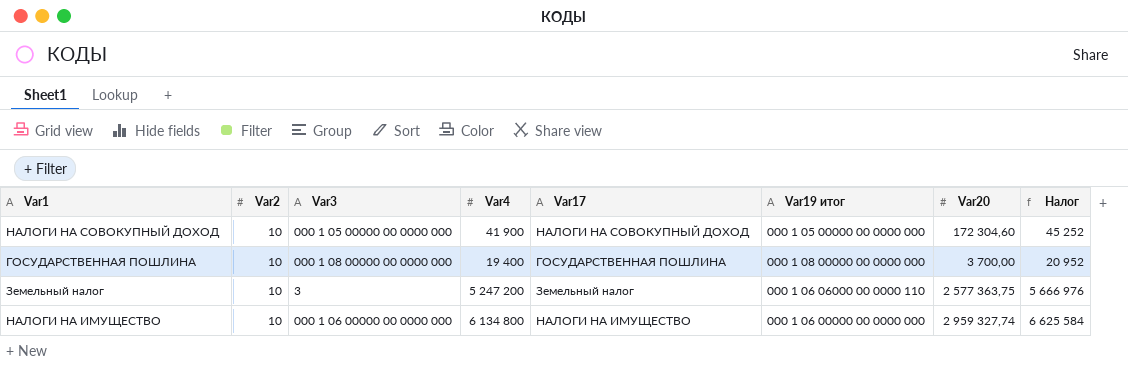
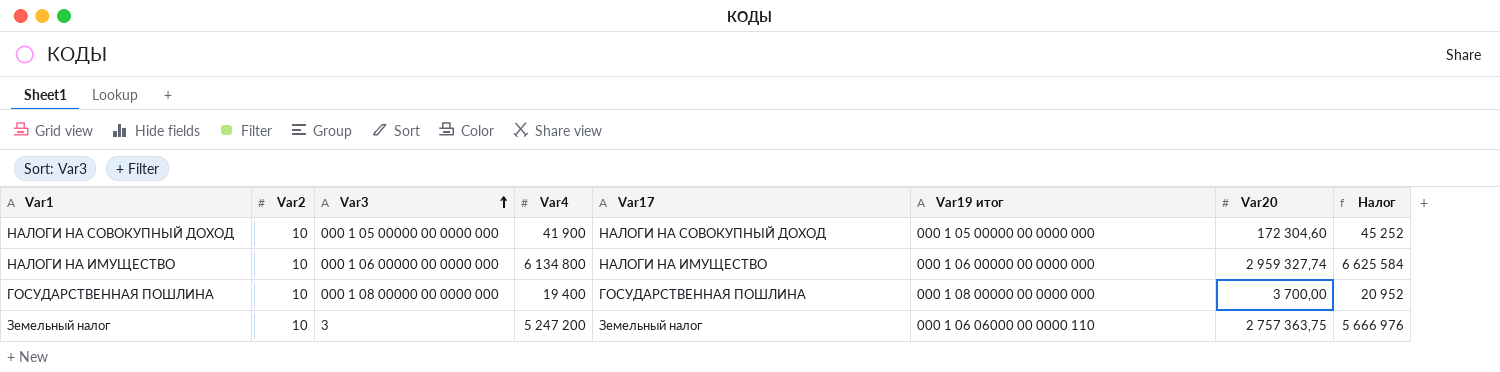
row order: none -> Var3 ascending
Земельный налог | Var20: 2 577 363,75 -> 2 757 363,75

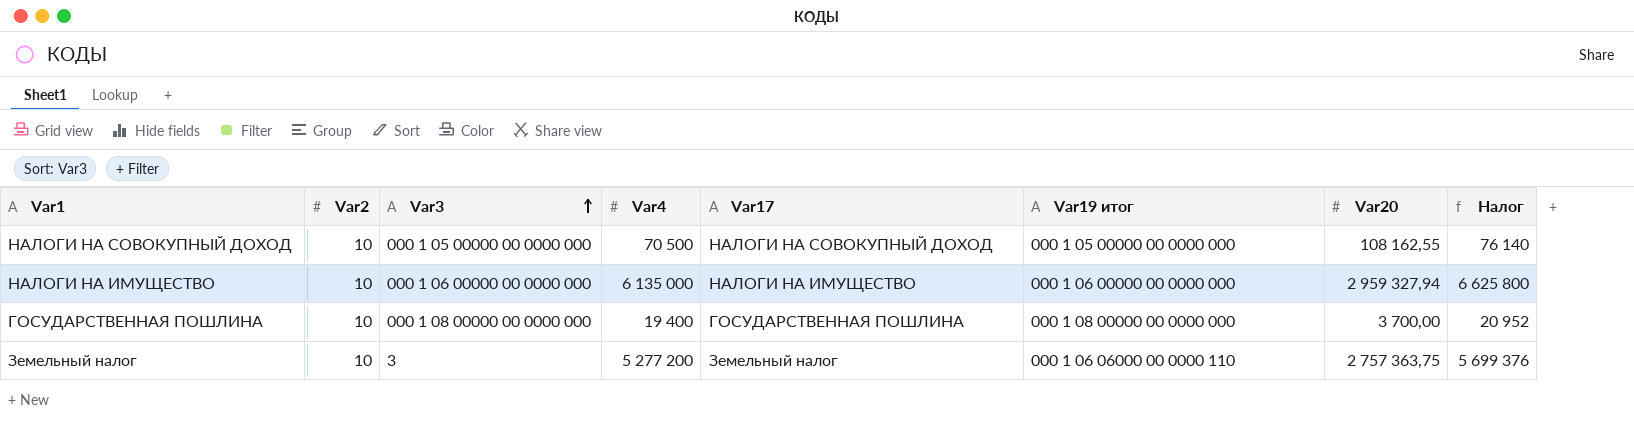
НАЛОГИ НА СОВОКУПНЫЙ ДОХОД | Var4: 41 900 -> 70 500
НАЛОГИ НА СОВОКУПНЫЙ ДОХОД | Var20: 172 304,60 -> 108 162,55
НАЛОГИ НА СОВОКУПНЫЙ ДОХОД | Налог: 45 252 -> 76 140
НАЛОГИ НА ИМУЩЕСТВО | Var4: 6 134 800 -> 6 135 000
НАЛОГИ НА ИМУЩЕСТВО | Var20: 2 959 327,74 -> 2 959 327,94
НАЛОГИ НА ИМУЩЕСТВО | Налог: 6 625 584 -> 6 625 800
Земельный налог | Var4: 5 247 200 -> 5 277 200
Земельный налог | Налог: 5 666 976 -> 5 699 376

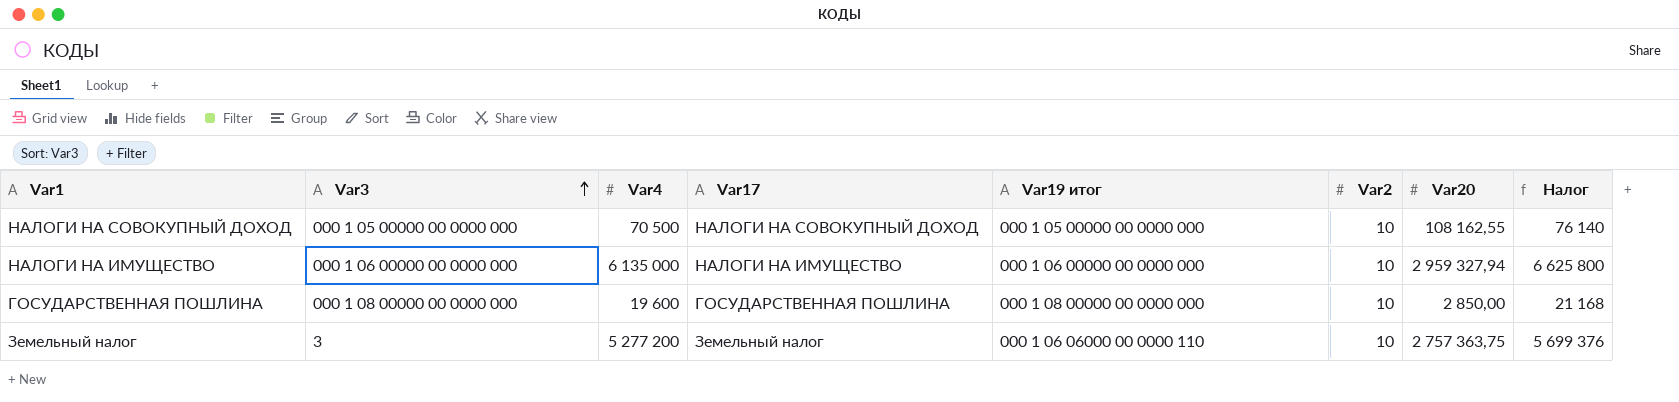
column Var2 | position: 2 -> 6
ГОСУДАРСТВЕННАЯ ПОШЛИНА | Var4: 19 400 -> 19 600
ГОСУДАРСТВЕННАЯ ПОШЛИНА | Var20: 3 700,00 -> 2 850,00
ГОСУДАРСТВЕННАЯ ПОШЛИНА | Налог: 20 952 -> 21 168

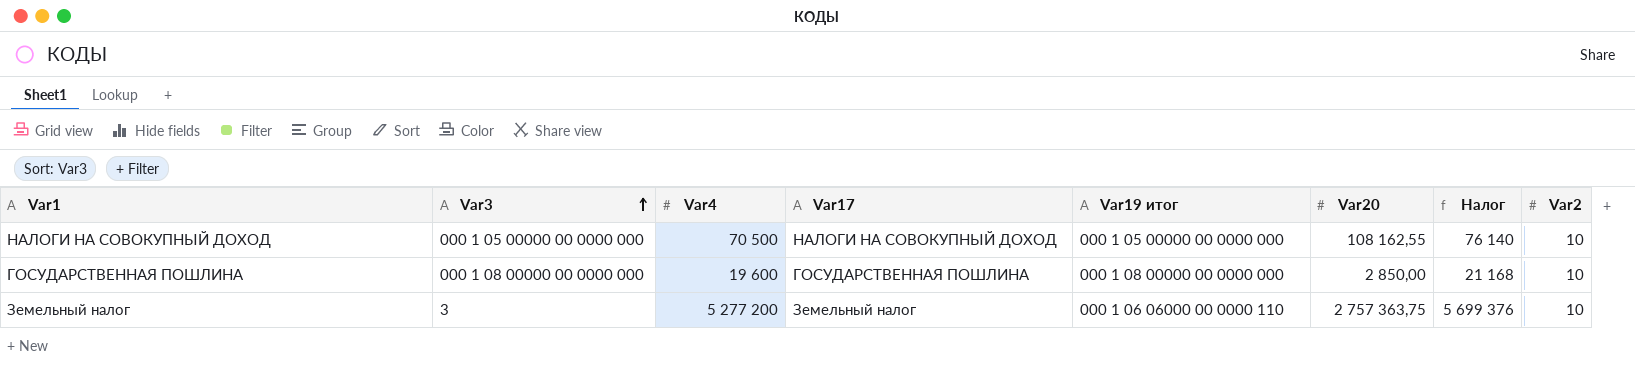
column Var2 | position: 6 -> 8
row НАЛОГИ НА ИМУЩЕСТВО: 000 1 06 00000 00 0000 000 | 6 135 000 | НАЛОГИ НА ИМУЩЕСТВО | 000 1 06 00000 00 0000 000 | 10 | 2 959 327,94 | 6 625 800 -> none

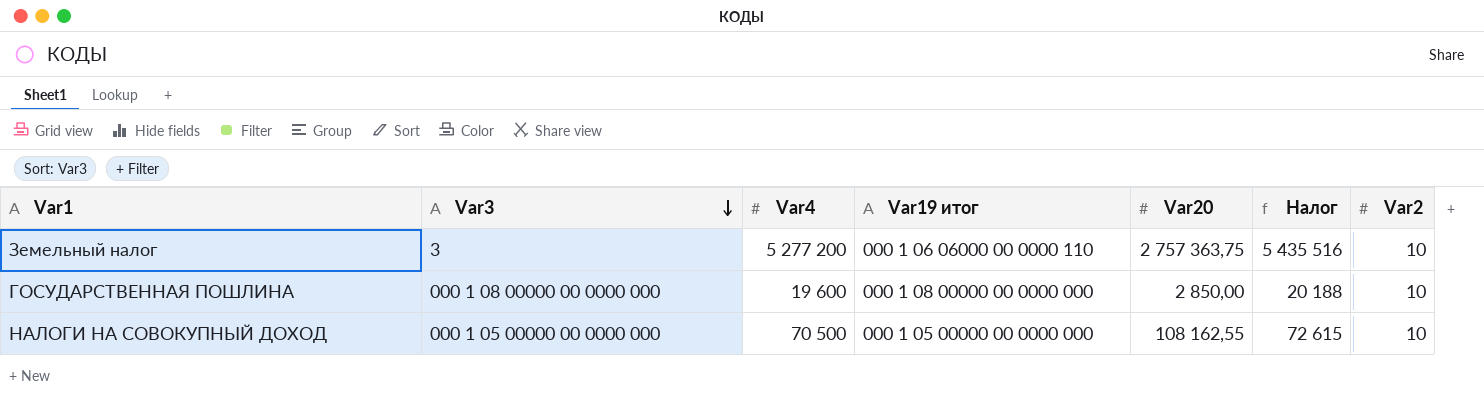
row order: Var3 ascending -> Var3 descending
column Var17 | position: 4 -> none
column Налог | formula: [Var4] * 1,08 -> [Var4] * 1,03

